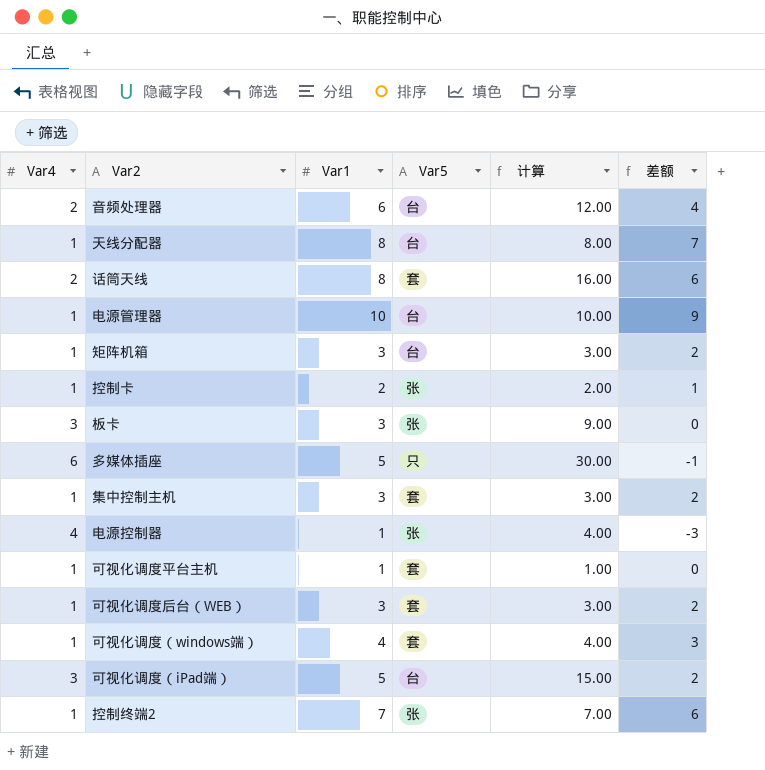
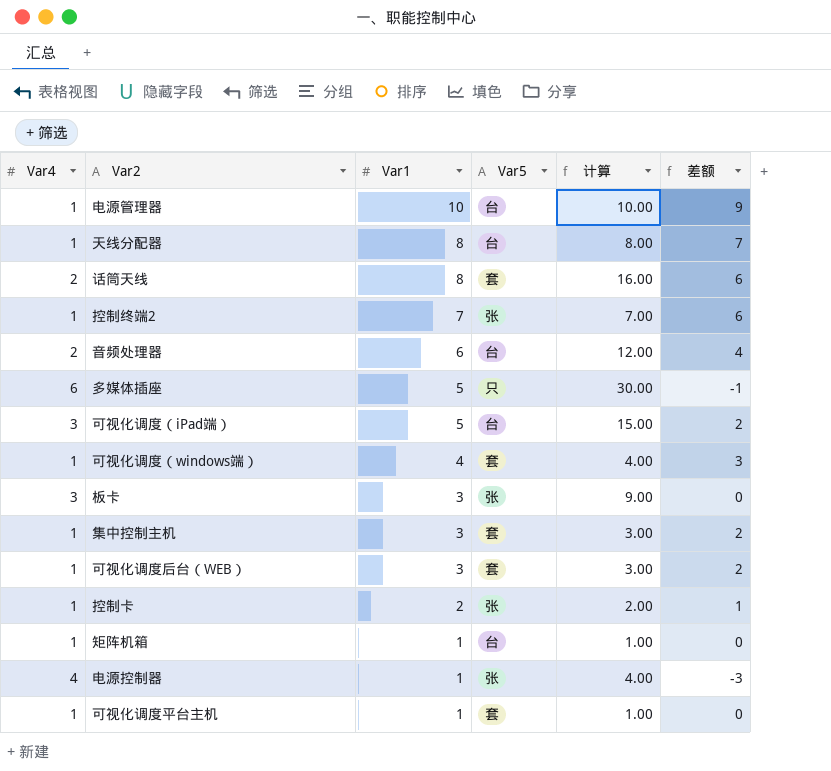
row order: none -> Var1 descending
矩阵机箱 | Var1: 3 -> 1
矩阵机箱 | 计算: 3.00 -> 1.00
矩阵机箱 | 差额: 2 -> 0

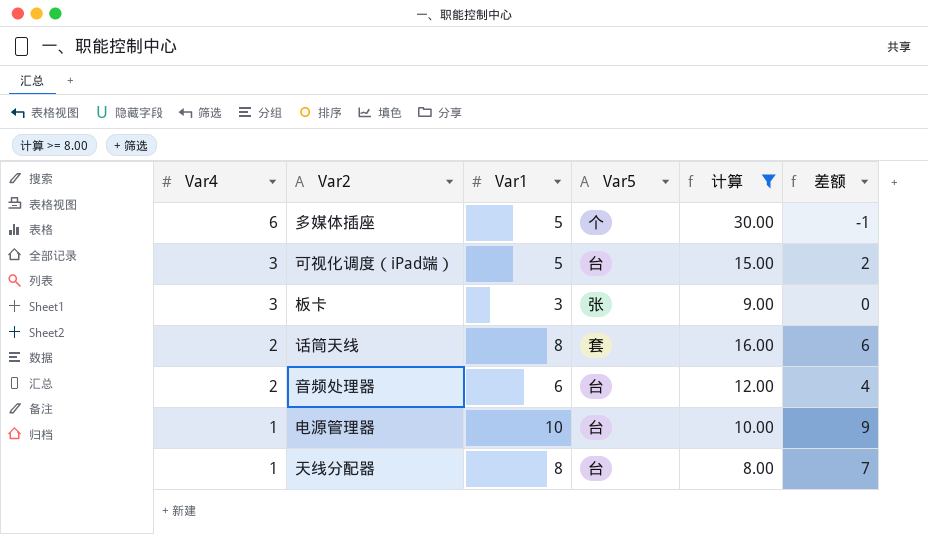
filter: none -> 计算 >= 8.00
row order: Var1 descending -> Var4 descending
多媒体插座 | Var5: 只 -> 个

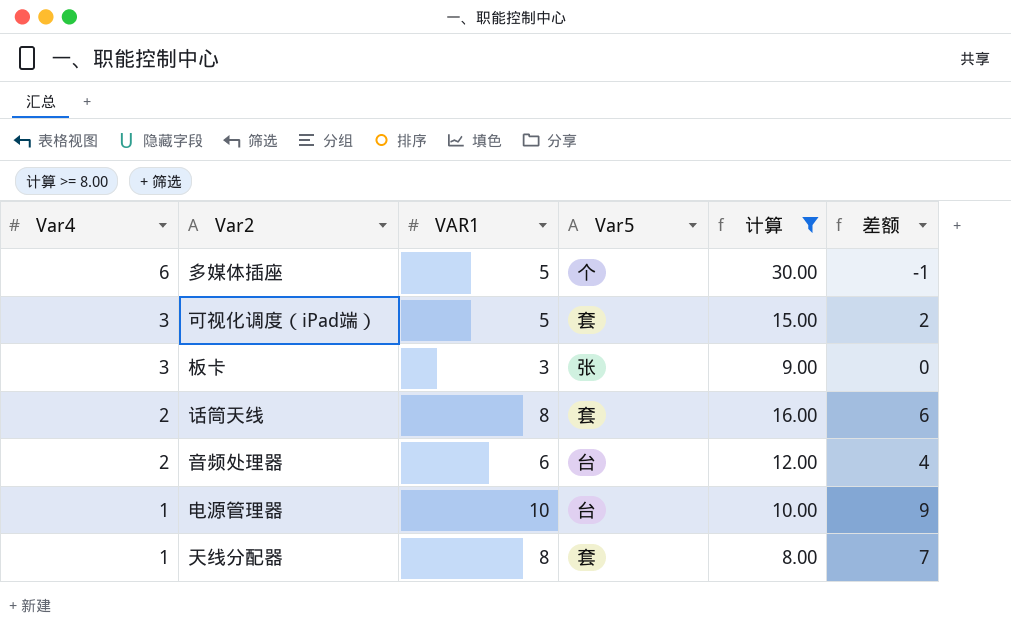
column name: Var1 -> VAR1
可视化调度（iPad端） | Var5: 台 -> 套
天线分配器 | Var5: 台 -> 套

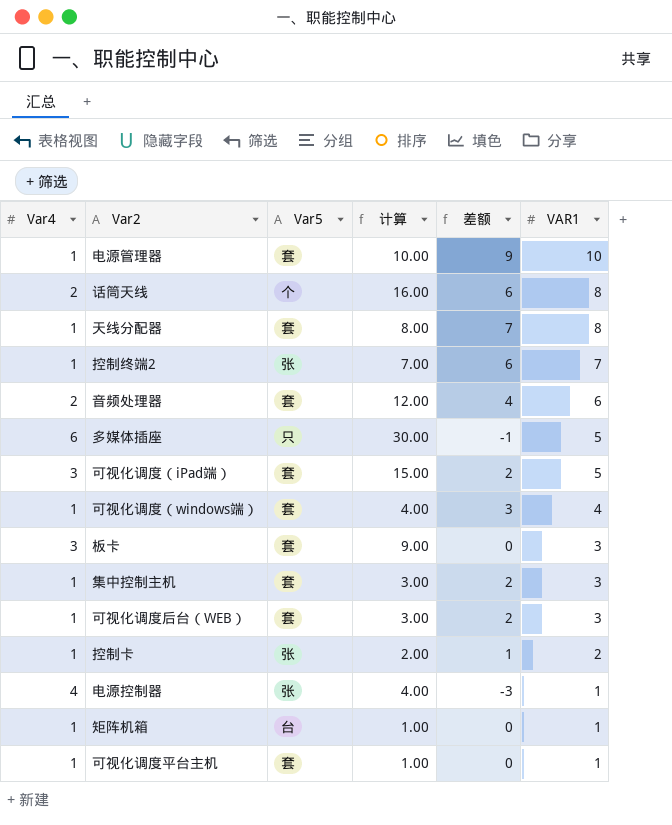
filter: 计算 >= 8.00 -> none
row order: Var4 descending -> VAR1 descending
column VAR1 | position: 3 -> 6
电源管理器 | Var5: 台 -> 套
话筒天线 | Var5: 套 -> 个
音频处理器 | Var5: 台 -> 套
多媒体插座 | Var5: 个 -> 只
板卡 | Var5: 张 -> 套

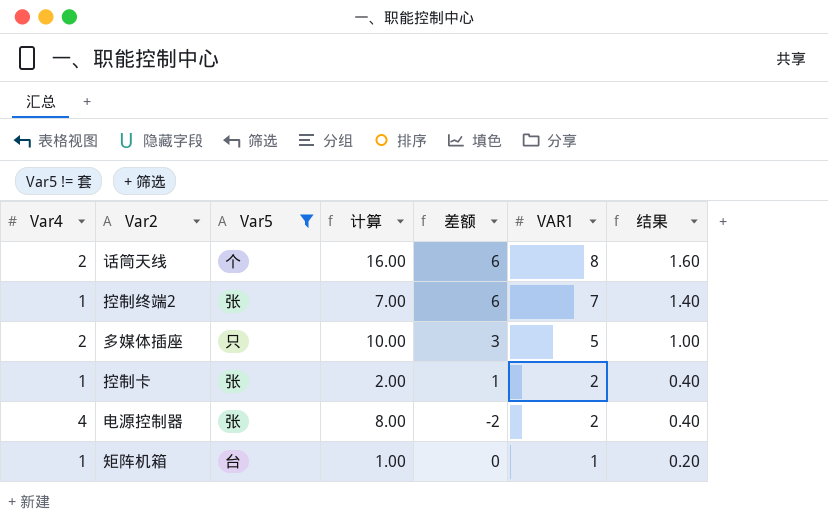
filter: none -> Var5 != 套
column 结果 | formula: none -> [VAR1] * 0.2
多媒体插座 | Var4: 6 -> 2
多媒体插座 | 计算: 30.00 -> 10.00
多媒体插座 | 差额: -1 -> 3
电源控制器 | 计算: 4.00 -> 8.00
电源控制器 | 差额: -3 -> -2
电源控制器 | VAR1: 1 -> 2

